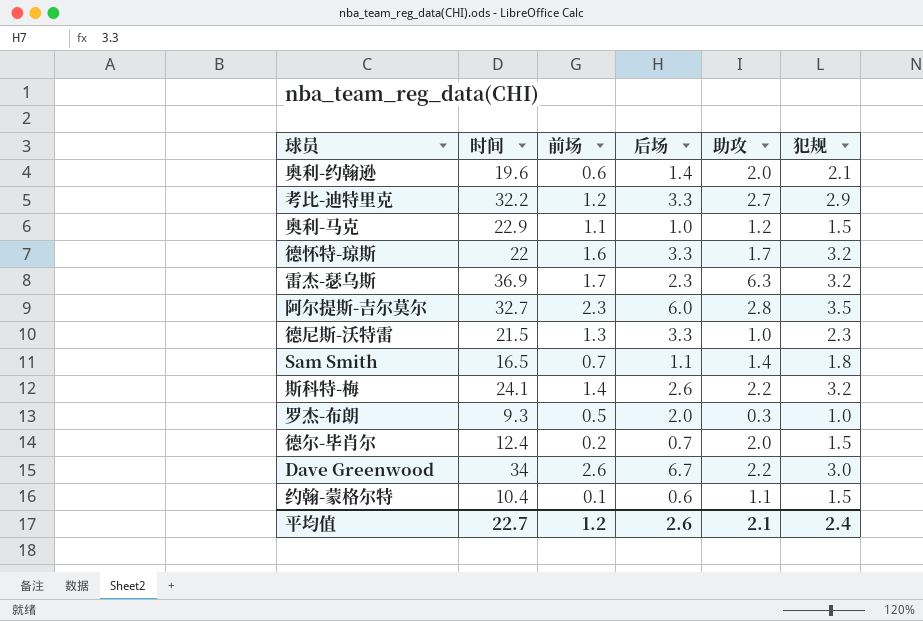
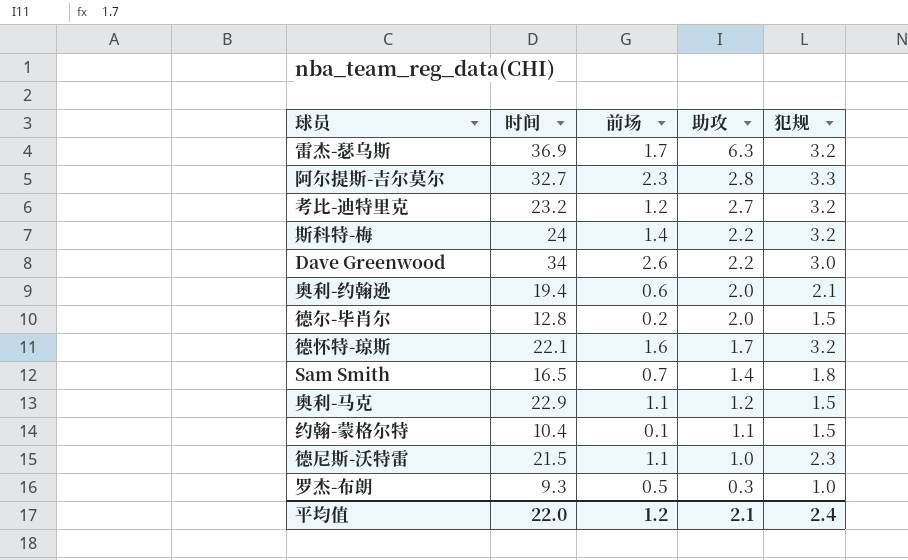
row order: none -> 助攻 descending
column 后场 | position: 4 -> none
阿尔提斯-吉尔莫尔 | 犯规: 3.5 -> 3.3
考比-迪特里克 | 时间: 32.2 -> 23.2
考比-迪特里克 | 犯规: 2.9 -> 3.2
斯科特-梅 | 时间: 24.1 -> 24
奥利-约翰逊 | 时间: 19.6 -> 19.4
德尔-毕肖尔 | 时间: 12.4 -> 12.8
德怀特-琼斯 | 时间: 22 -> 22.1
德尼斯-沃特雷 | 前场: 1.3 -> 1.1
平均值 | 时间: 22.7 -> 22.0

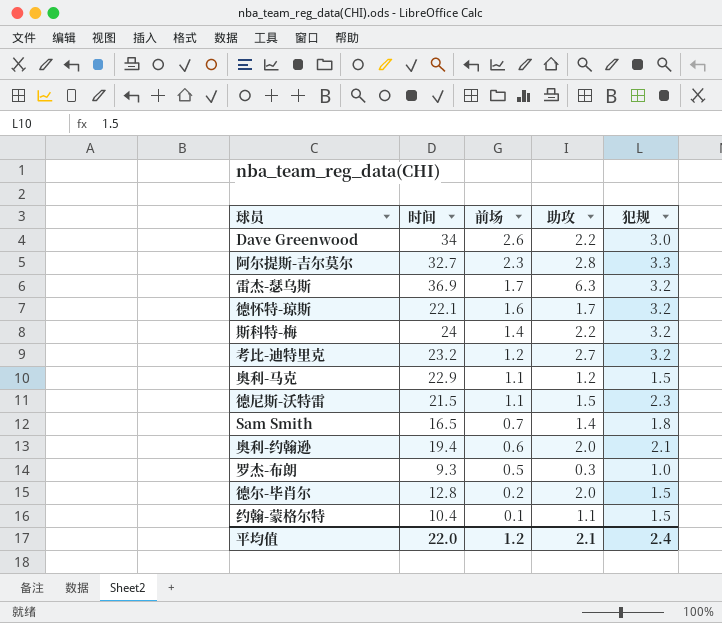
row order: 助攻 descending -> 前场 descending
德尼斯-沃特雷 | 助攻: 1.0 -> 1.5

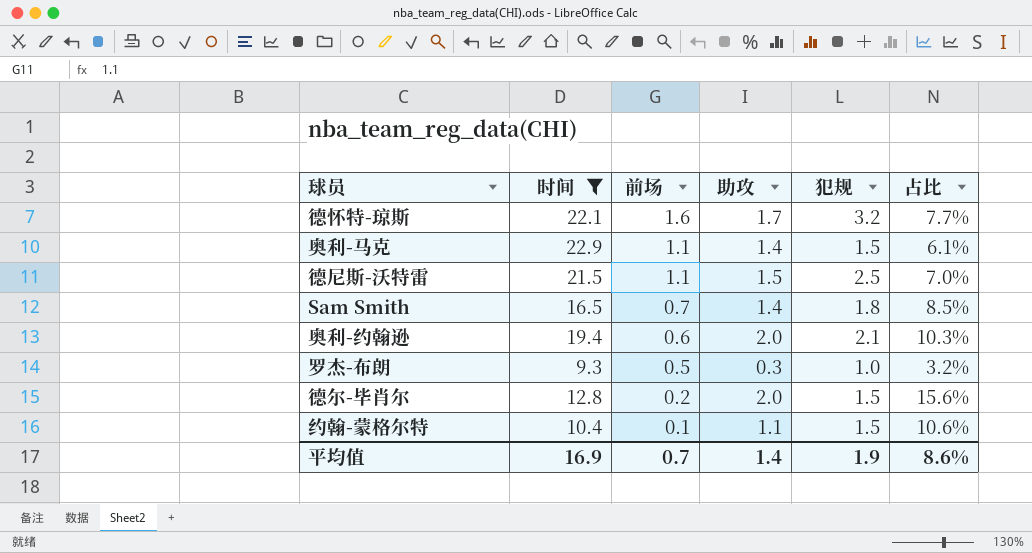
filter: none -> 时间 <= 22.9
column 占比 | formula: none -> [助攻] / [时间]
奥利-马克 | 助攻: 1.2 -> 1.4
德尼斯-沃特雷 | 犯规: 2.3 -> 2.5
平均值 | 时间: 22.0 -> 16.9
平均值 | 前场: 1.2 -> 0.7
平均值 | 助攻: 2.1 -> 1.4
平均值 | 犯规: 2.4 -> 1.9

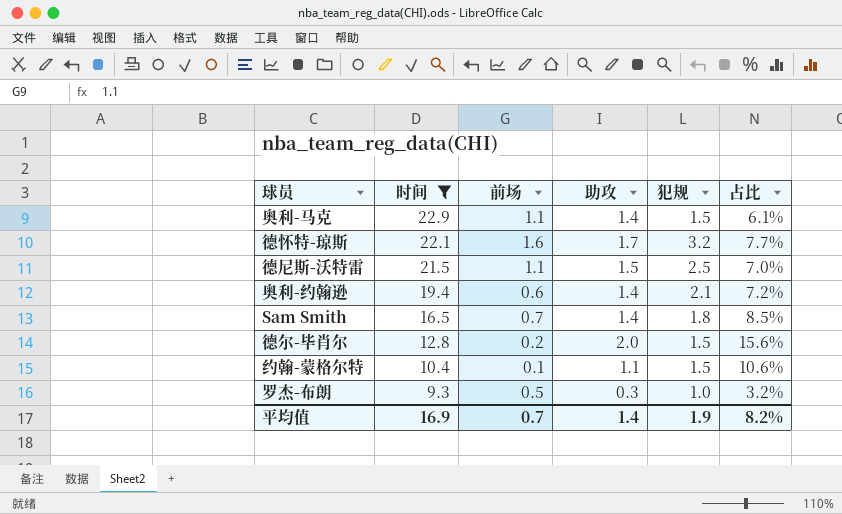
row order: 前场 descending -> 时间 descending
奥利-约翰逊 | 助攻: 2.0 -> 1.4
奥利-约翰逊 | 占比: 10.3% -> 7.2%
平均值 | 占比: 8.6% -> 8.2%

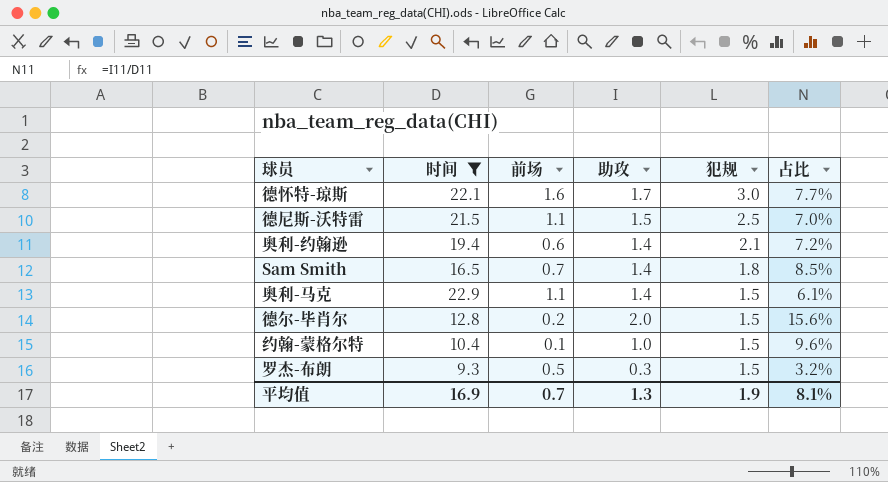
row order: 时间 descending -> 犯规 descending
德怀特-琼斯 | 犯规: 3.2 -> 3.0
约翰-蒙格尔特 | 助攻: 1.1 -> 1.0
约翰-蒙格尔特 | 占比: 10.6% -> 9.6%
罗杰-布朗 | 犯规: 1.0 -> 1.5
平均值 | 助攻: 1.4 -> 1.3
平均值 | 占比: 8.2% -> 8.1%

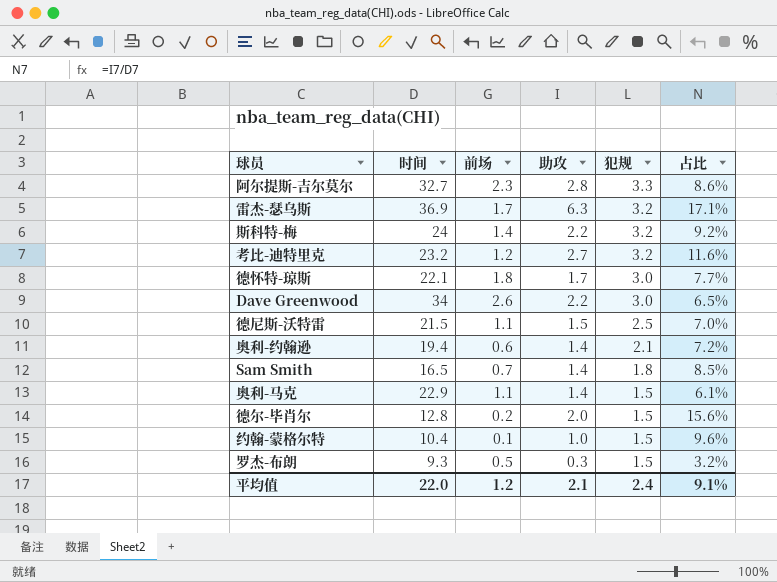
filter: 时间 <= 22.9 -> none
德怀特-琼斯 | 前场: 1.6 -> 1.8
平均值 | 时间: 16.9 -> 22.0
平均值 | 前场: 0.7 -> 1.2
平均值 | 助攻: 1.3 -> 2.1
平均值 | 犯规: 1.9 -> 2.4
平均值 | 占比: 8.1% -> 9.1%

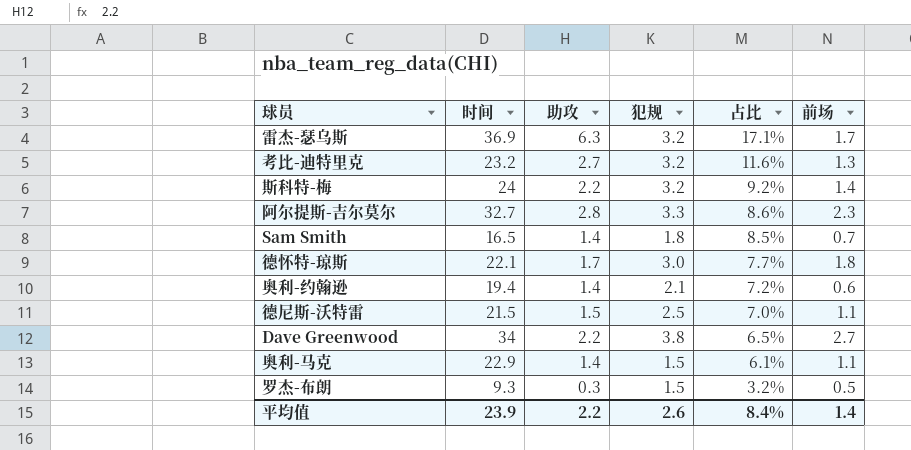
row order: 犯规 descending -> 占比 descending
column 前场 | position: 3 -> 6
row 德尔-毕肖尔: 12.8 | 0.2 | 2.0 | 1.5 | 15.6% -> none
row 约翰-蒙格尔特: 10.4 | 0.1 | 1.0 | 1.5 | 9.6% -> none
考比-迪特里克 | 前场: 1.2 -> 1.3
Dave Greenwood | 犯规: 3.0 -> 3.8
Dave Greenwood | 前场: 2.6 -> 2.7
平均值 | 时间: 22.0 -> 23.9
平均值 | 助攻: 2.1 -> 2.2
平均值 | 犯规: 2.4 -> 2.6
平均值 | 占比: 9.1% -> 8.4%
平均值 | 前场: 1.2 -> 1.4

